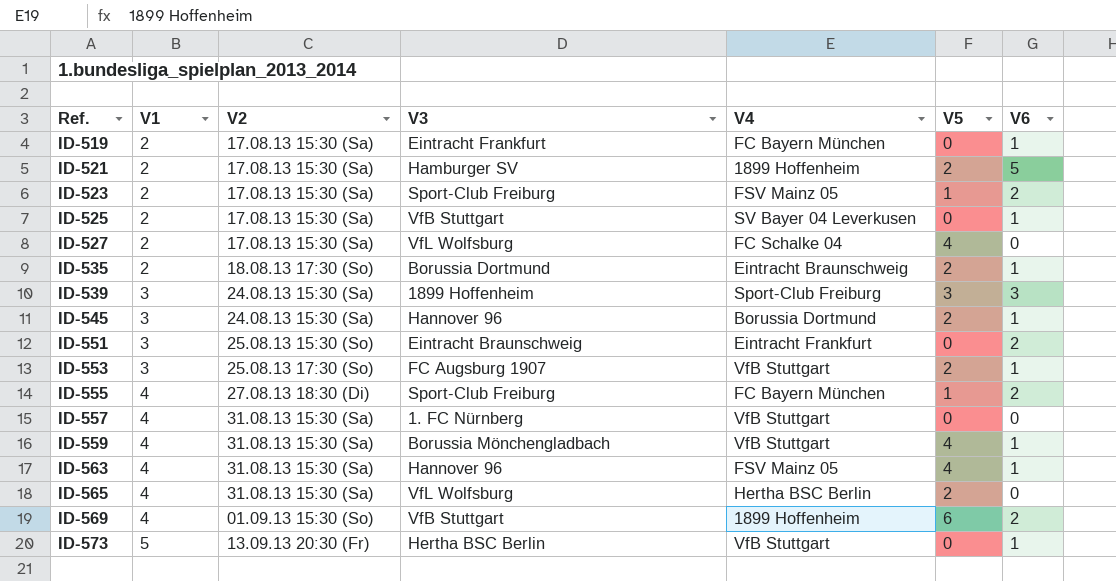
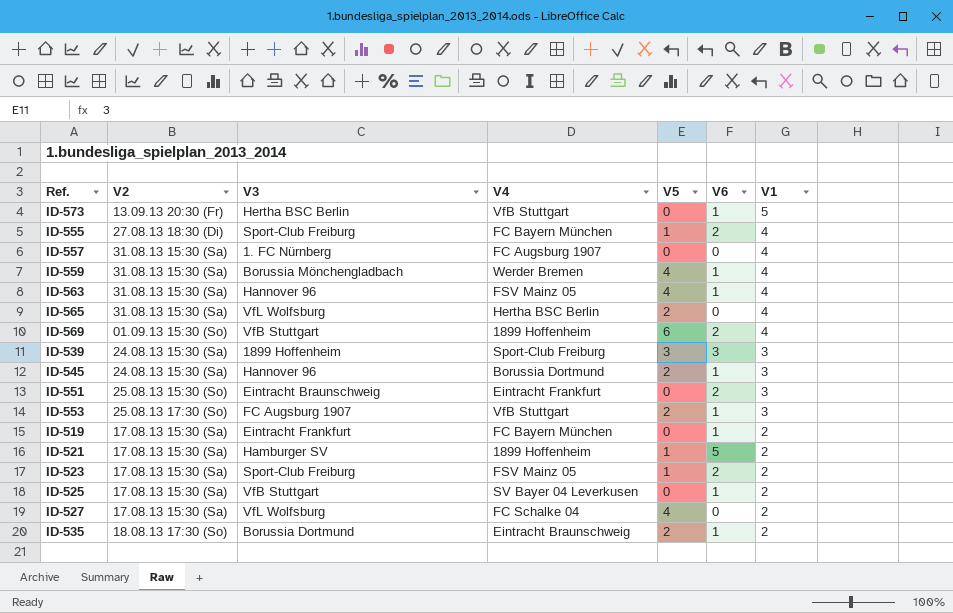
row order: Ref. ascending -> V1 descending
column V1 | position: 2 -> 7
ID-557 | V4: VfB Stuttgart -> FC Augsburg 1907
ID-559 | V4: VfB Stuttgart -> Werder Bremen
ID-521 | V5: 2 -> 1

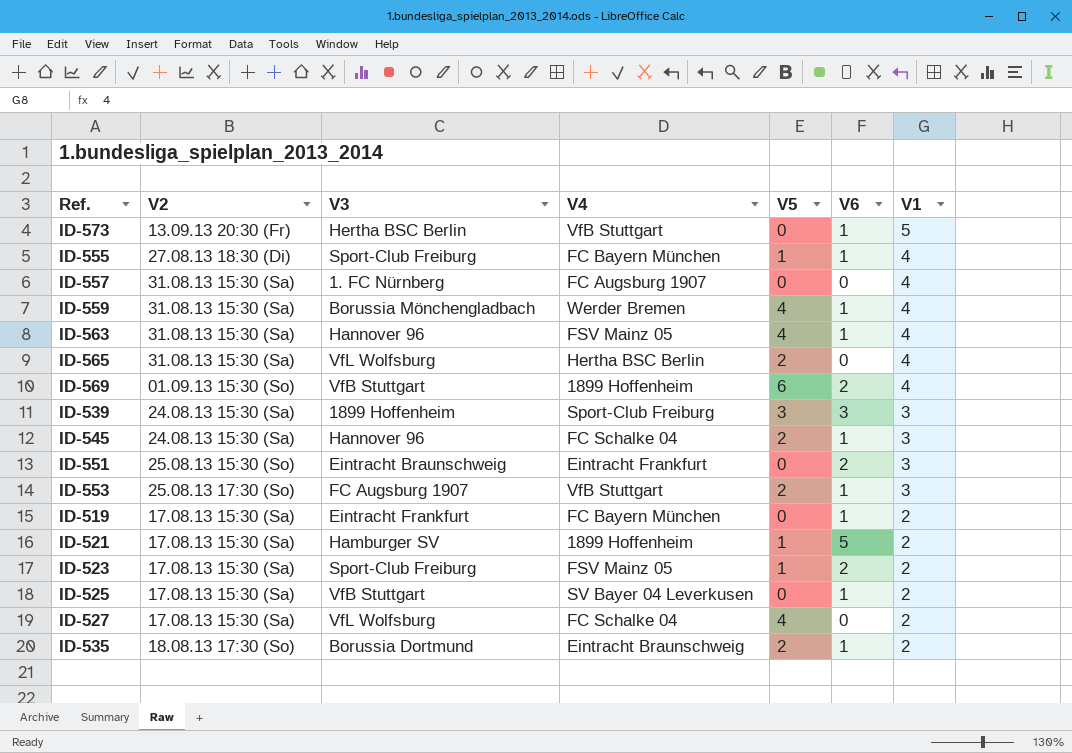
ID-555 | V6: 2 -> 1
ID-545 | V4: Borussia Dortmund -> FC Schalke 04

